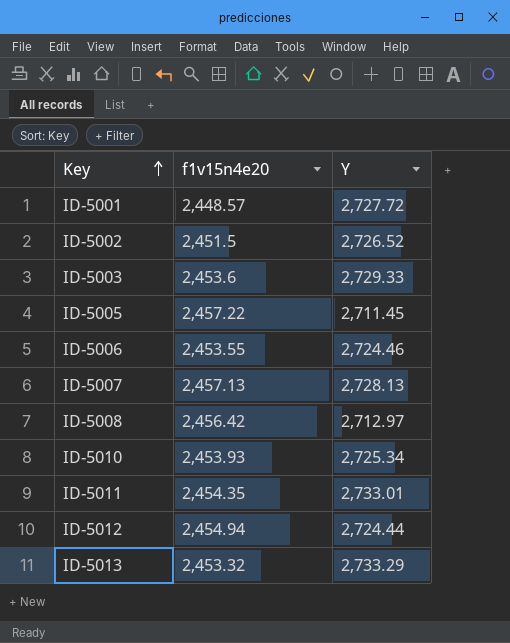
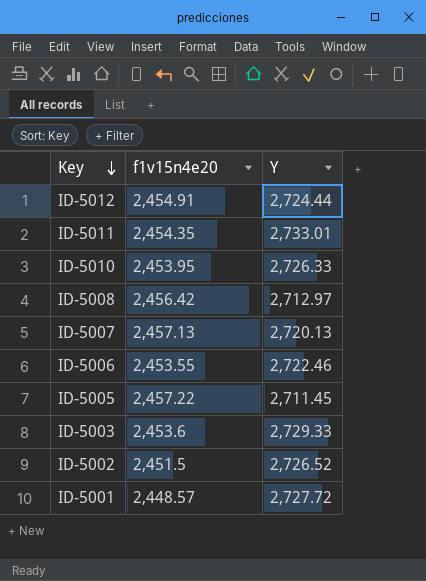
row order: Key ascending -> Key descending
row ID-5013: 2,453.32 | 2,733.29 -> none
ID-5012 | f1v15n4e20: 2,454.94 -> 2,454.91
ID-5010 | f1v15n4e20: 2,453.93 -> 2,453.95
ID-5010 | Y: 2,725.34 -> 2,726.33
ID-5007 | Y: 2,728.13 -> 2,720.13
ID-5006 | Y: 2,724.46 -> 2,722.46

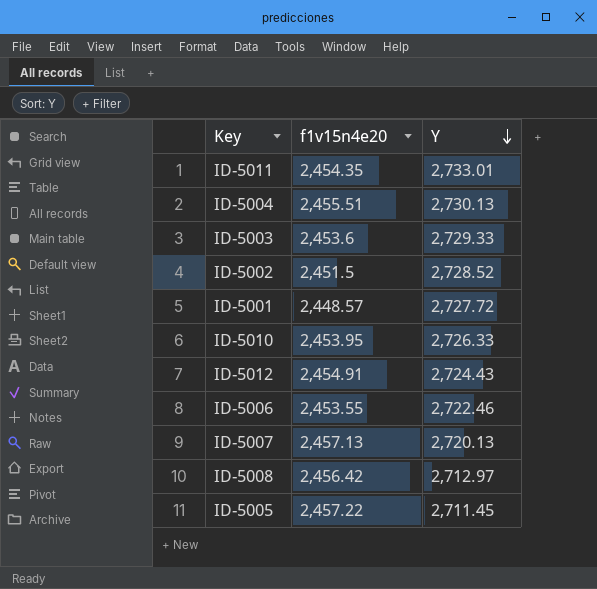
row order: Key descending -> Y descending
row ID-5004: none -> 2,455.51 | 2,730.13
ID-5002 | Y: 2,726.52 -> 2,728.52
ID-5012 | Y: 2,724.44 -> 2,724.43

